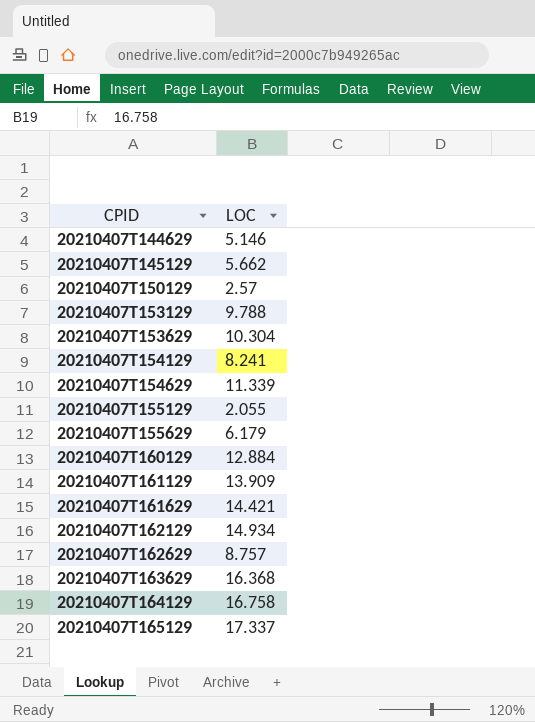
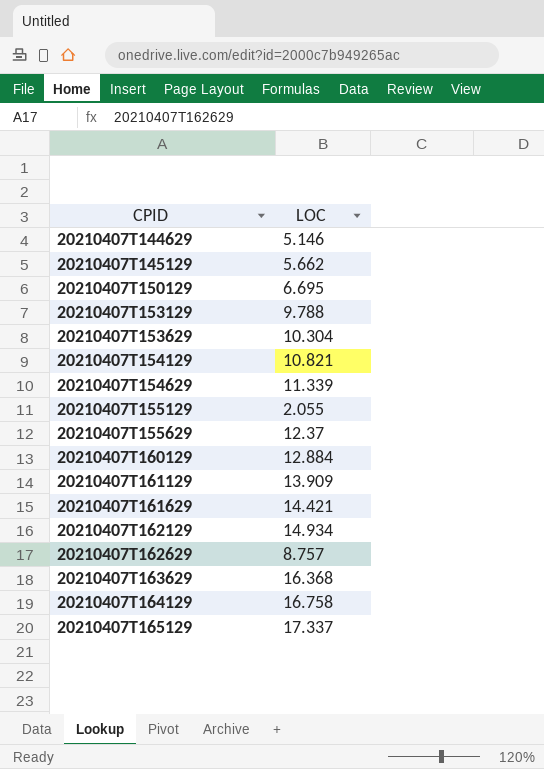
20210407T150129 | LOC: 2.57 -> 6.695
20210407T154129 | LOC: 8.241 -> 10.821
20210407T155629 | LOC: 6.179 -> 12.37

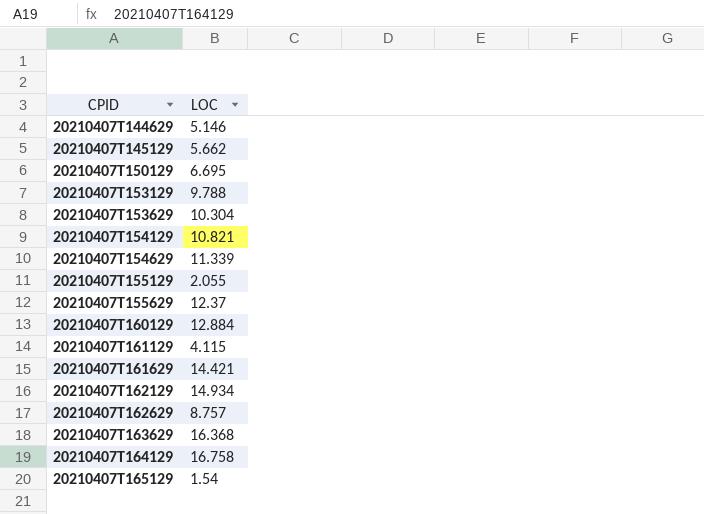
20210407T161129 | LOC: 13.909 -> 4.115
20210407T165129 | LOC: 17.337 -> 1.54

